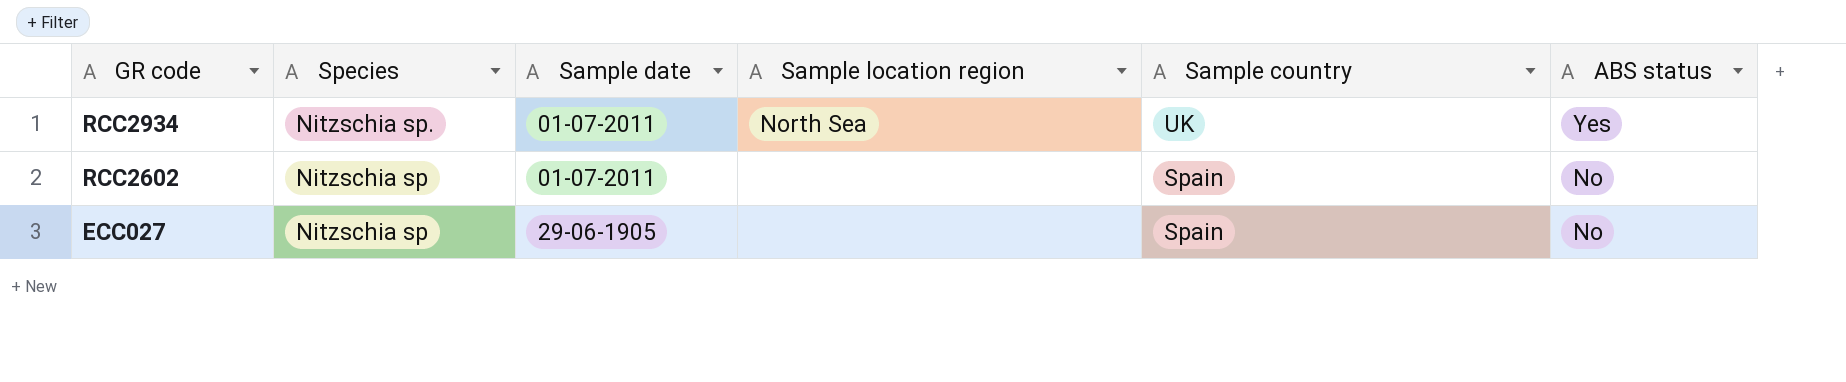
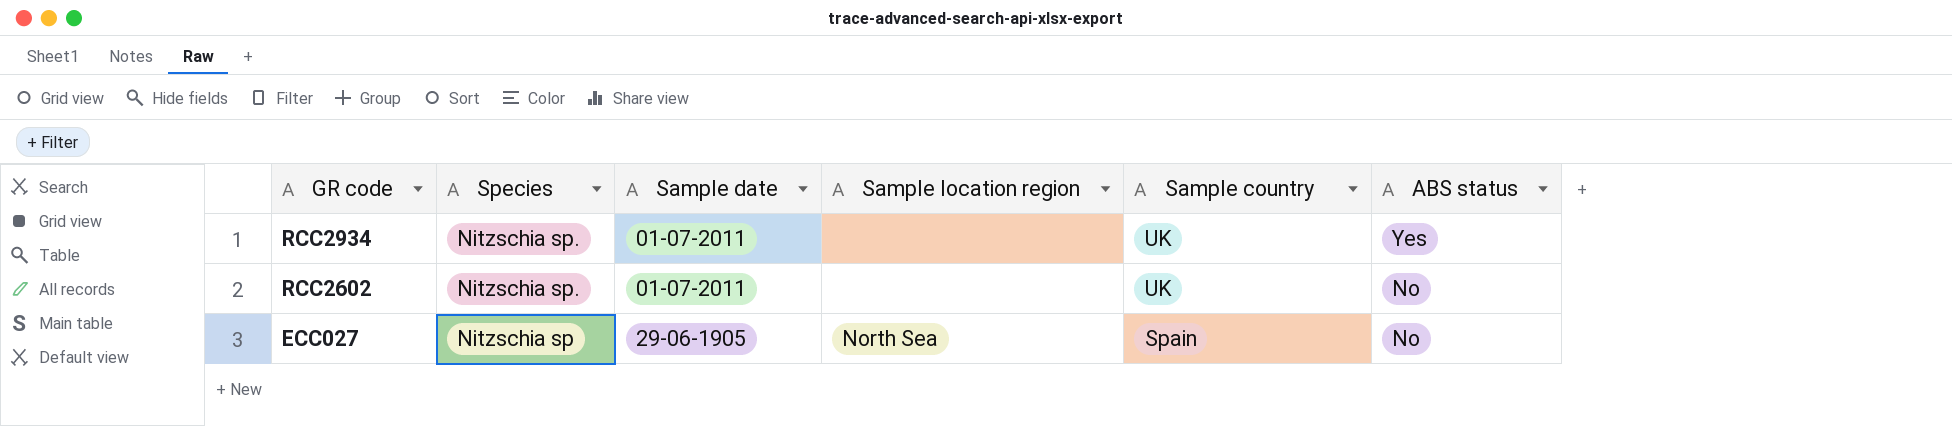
RCC2934 | Sample location region: North Sea -> none
RCC2602 | Species: Nitzschia sp -> Nitzschia sp.
RCC2602 | Sample country: Spain -> UK
ECC027 | Sample location region: none -> North Sea

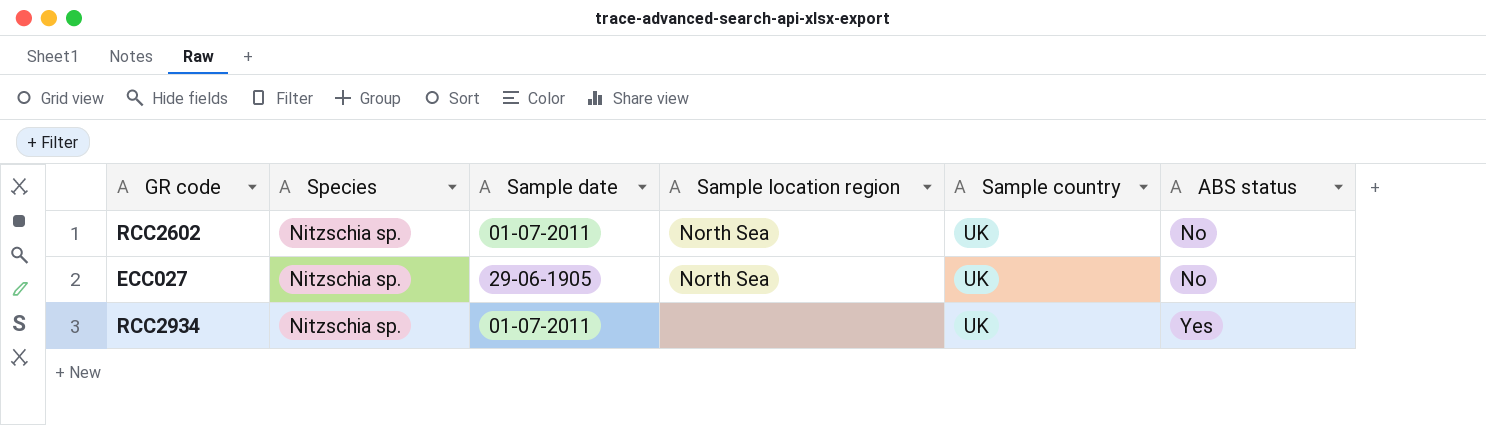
row order: GR code descending -> ABS status ascending
RCC2602 | Sample location region: none -> North Sea
ECC027 | Species: Nitzschia sp -> Nitzschia sp.
ECC027 | Sample country: Spain -> UK

